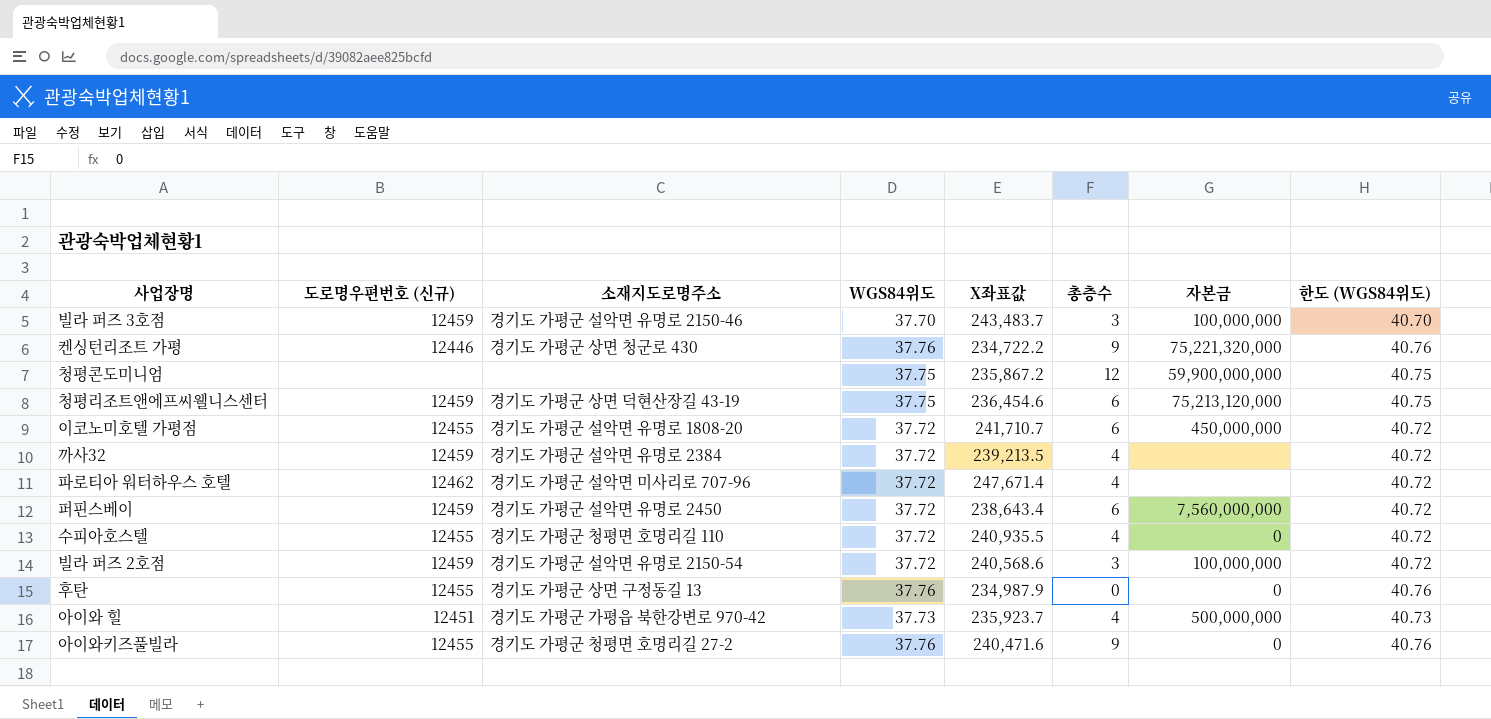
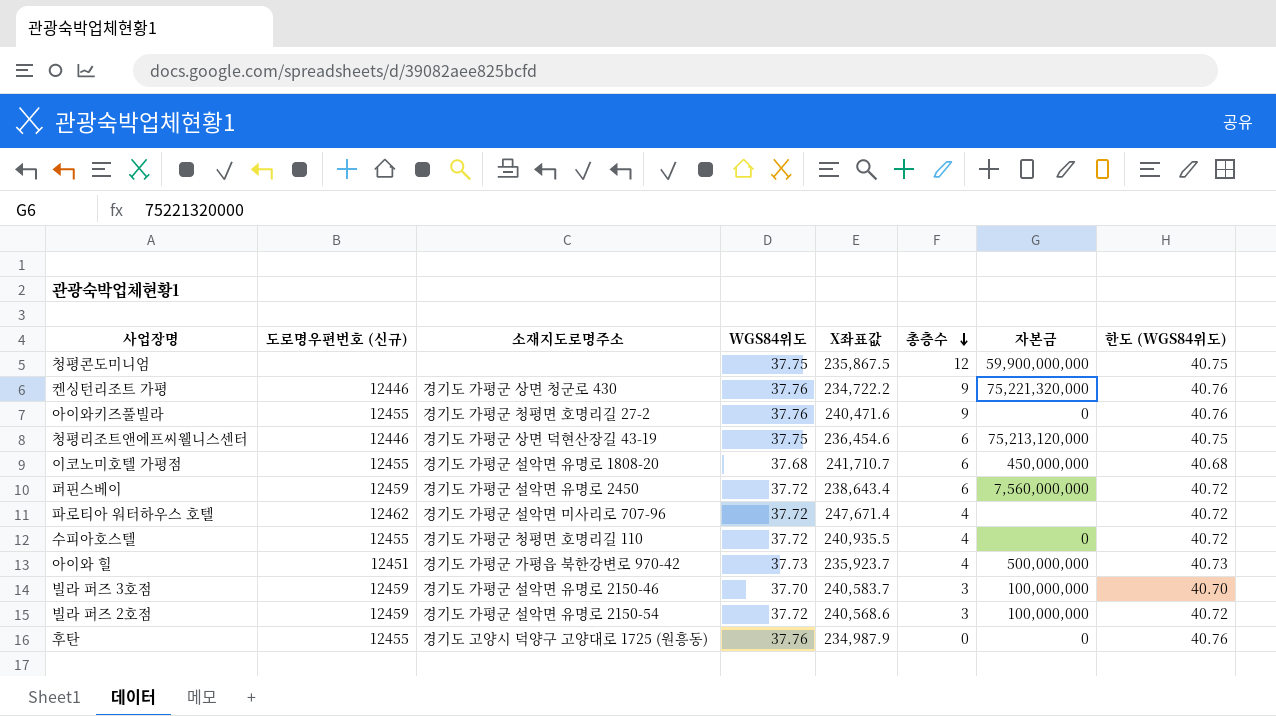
row order: none -> 총층수 descending
row 까사32: 12459 | 경기도 가평군 설악면 유명로 2384 | 37.72 | 239,213.5 | 4 | none | 40.72 -> none
청평콘도미니엄 | X좌표값: 235,867.2 -> 235,867.5
청평리조트앤에프씨웰니스센터 | 도로명우편번호 (신규): 12459 -> 12446
이코노미호텔 가평점 | WGS84위도: 37.72 -> 37.68
이코노미호텔 가평점 | 한도 (WGS84위도): 40.72 -> 40.68
빌라 퍼즈 3호점 | X좌표값: 243,483.7 -> 240,583.7
후탄 | 소재지도로명주소: 경기도 가평군 상면 구정동길 13 -> 경기도 고양시 덕양구 고양대로 1725 (원흥동)

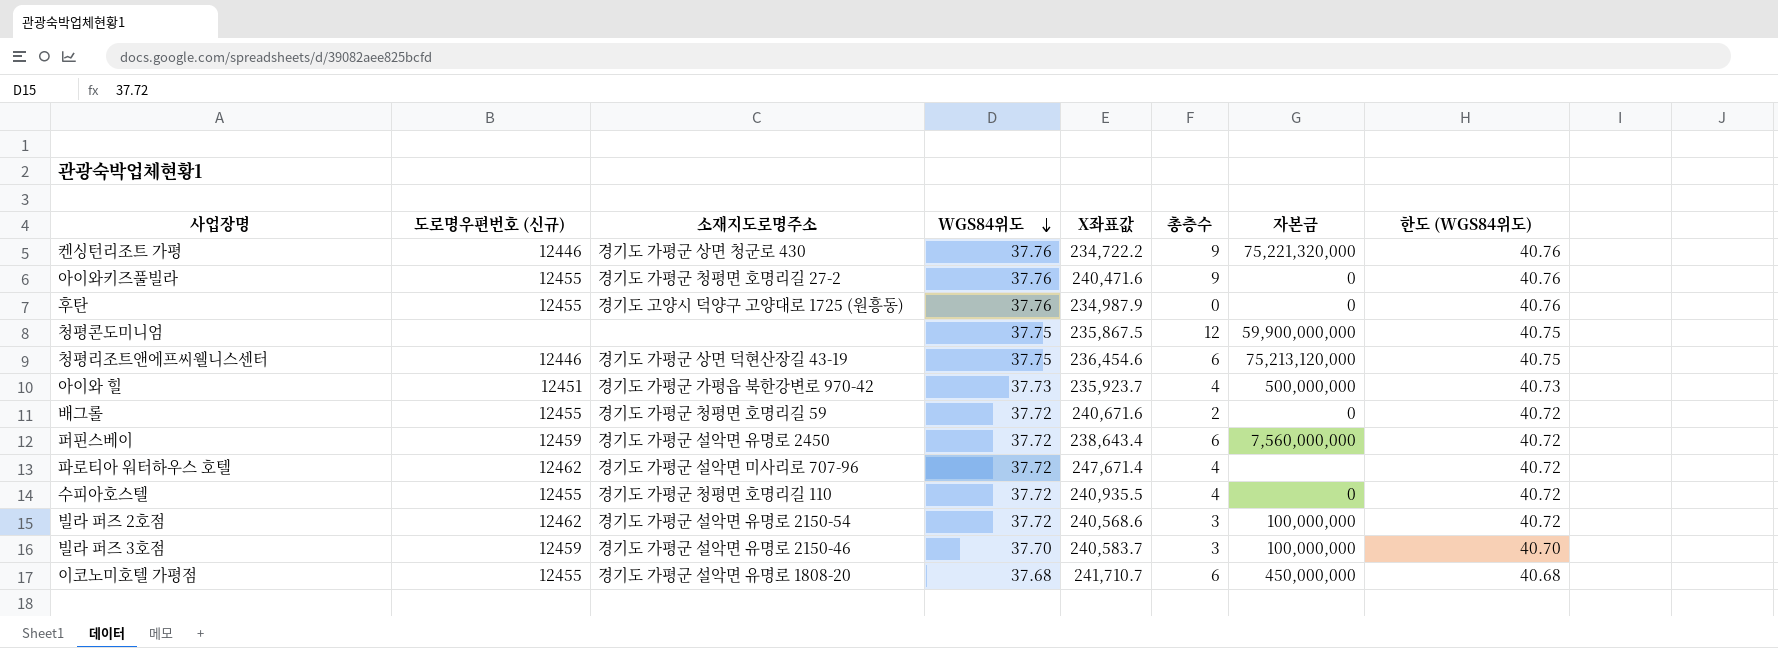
row order: 총층수 descending -> WGS84위도 descending
row 배그롤: none -> 12455 | 경기도 가평군 청평면 호명리길 59 | 37.72 | 240,671.6 | 2 | 0 | 40.72
빌라 퍼즈 2호점 | 도로명우편번호 (신규): 12459 -> 12462

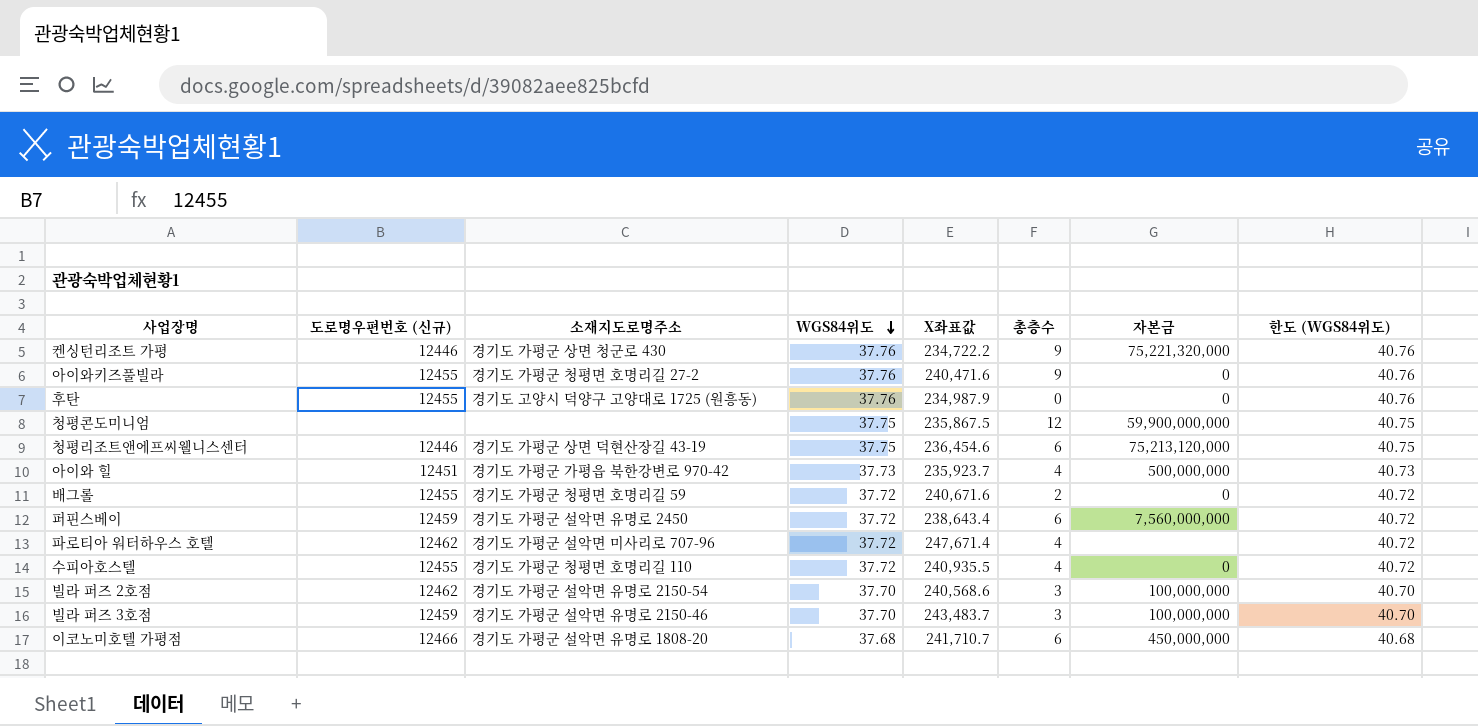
빌라 퍼즈 2호점 | WGS84위도: 37.72 -> 37.70
빌라 퍼즈 2호점 | 한도 (WGS84위도): 40.72 -> 40.70
빌라 퍼즈 3호점 | X좌표값: 240,583.7 -> 243,483.7
이코노미호텔 가평점 | 도로명우편번호 (신규): 12455 -> 12466

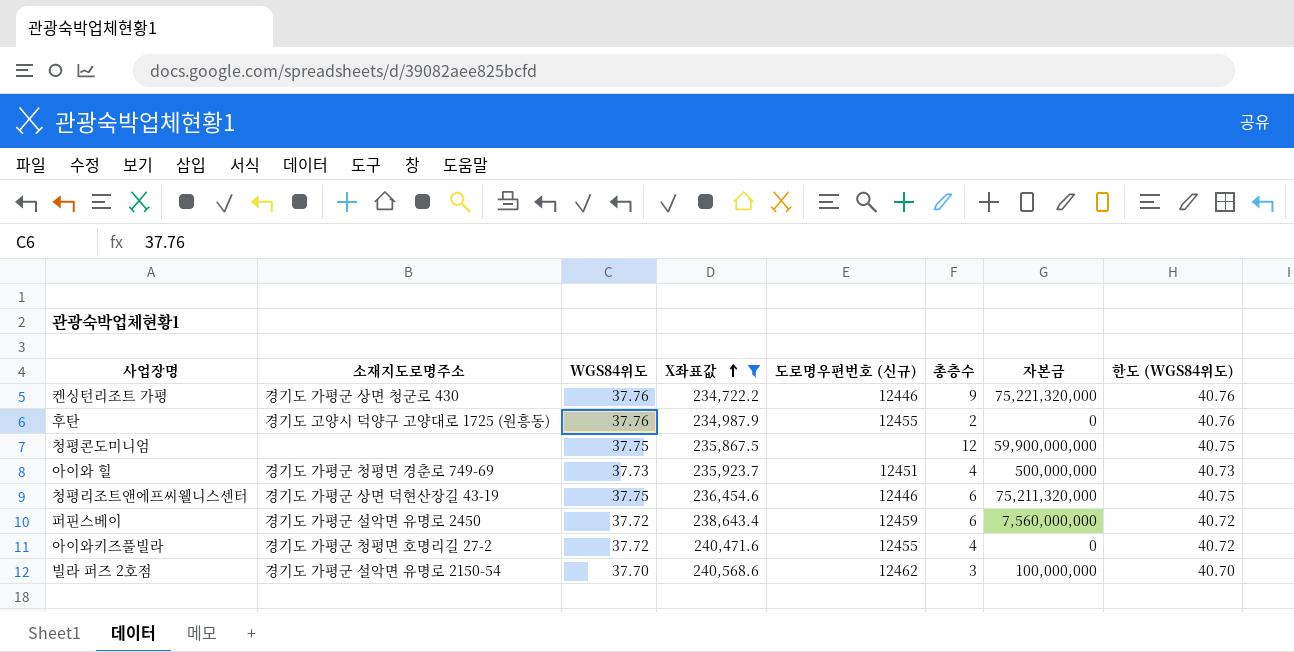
filter: none -> X좌표값 <= 240,568.6
row order: WGS84위도 descending -> X좌표값 ascending
column 도로명우편번호 (신규) | position: 2 -> 5
후탄 | 총층수: 0 -> 2
아이와 힐 | 소재지도로명주소: 경기도 가평군 가평읍 북한강변로 970-42 -> 경기도 가평군 청평면 경춘로 749-69
청평리조트앤에프씨웰니스센터 | 자본금: 75,213,120,000 -> 75,211,320,000
아이와키즈풀빌라 | WGS84위도: 37.76 -> 37.72
아이와키즈풀빌라 | 총층수: 9 -> 4
아이와키즈풀빌라 | 한도 (WGS84위도): 40.76 -> 40.72

